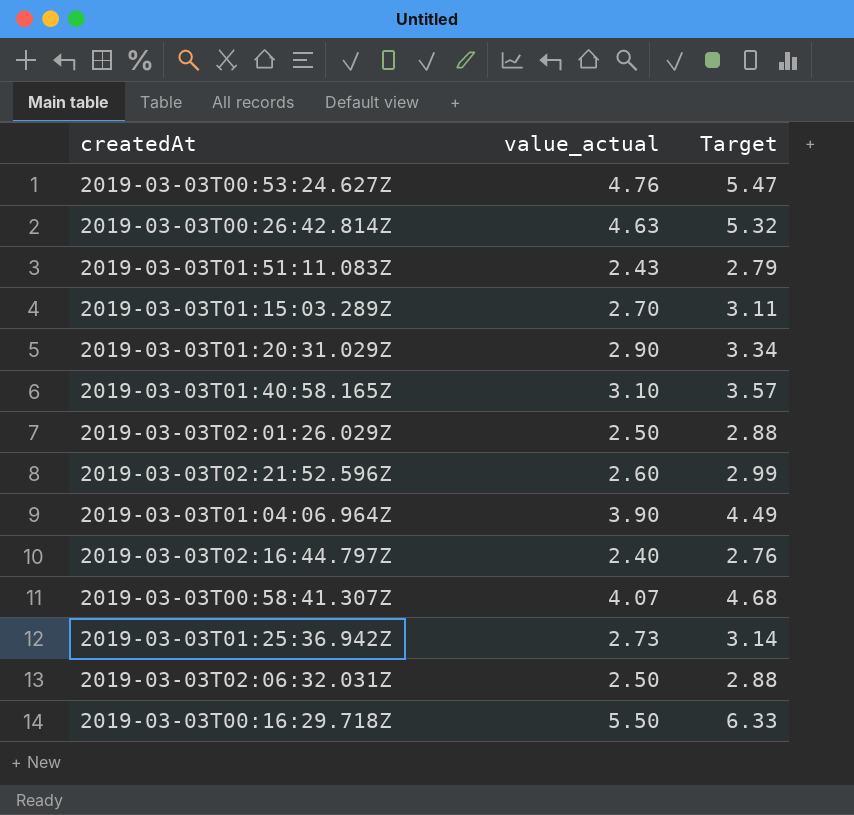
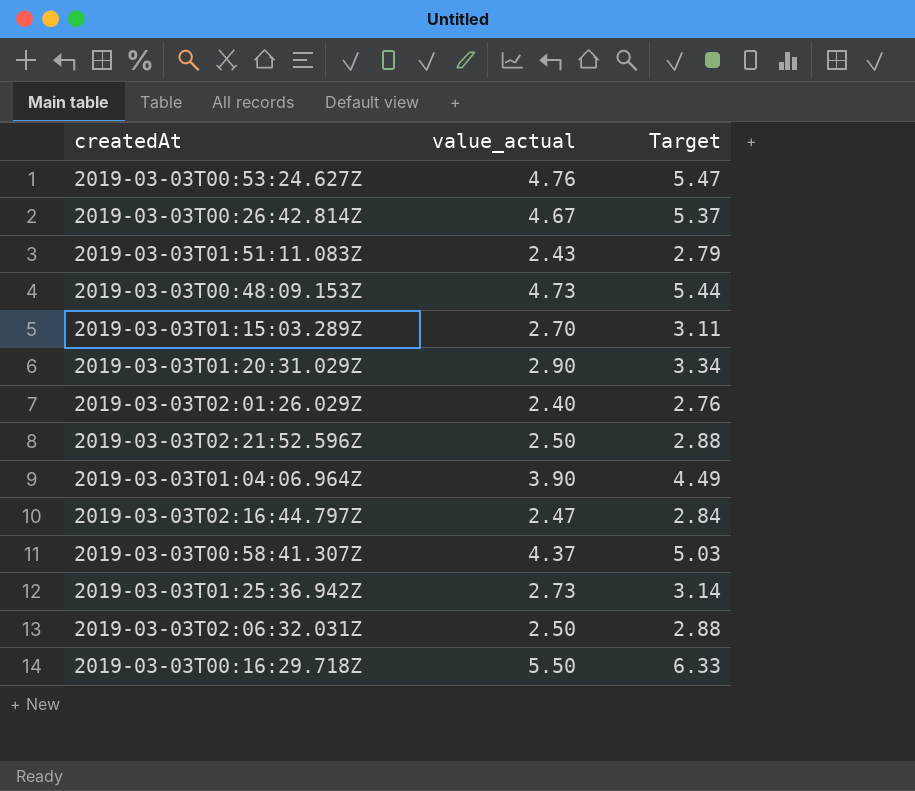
row 2019-03-03T01:40:58.165Z: 3.10 | 3.57 -> none
2019-03-03T00:26:42.814Z | value_actual: 4.63 -> 4.67
2019-03-03T00:26:42.814Z | Target: 5.32 -> 5.37
row 2019-03-03T00:48:09.153Z: none -> 4.73 | 5.44
2019-03-03T02:01:26.029Z | value_actual: 2.50 -> 2.40
2019-03-03T02:01:26.029Z | Target: 2.88 -> 2.76
2019-03-03T02:21:52.596Z | value_actual: 2.60 -> 2.50
2019-03-03T02:21:52.596Z | Target: 2.99 -> 2.88
2019-03-03T02:16:44.797Z | value_actual: 2.40 -> 2.47
2019-03-03T02:16:44.797Z | Target: 2.76 -> 2.84
2019-03-03T00:58:41.307Z | value_actual: 4.07 -> 4.37
2019-03-03T00:58:41.307Z | Target: 4.68 -> 5.03

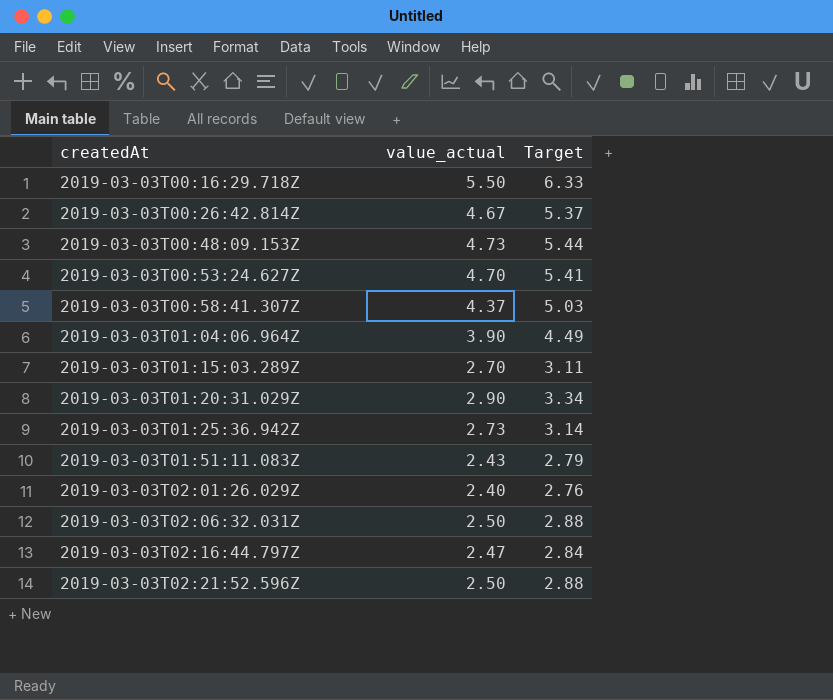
row order: none -> createdAt ascending
2019-03-03T00:53:24.627Z | value_actual: 4.76 -> 4.70
2019-03-03T00:53:24.627Z | Target: 5.47 -> 5.41

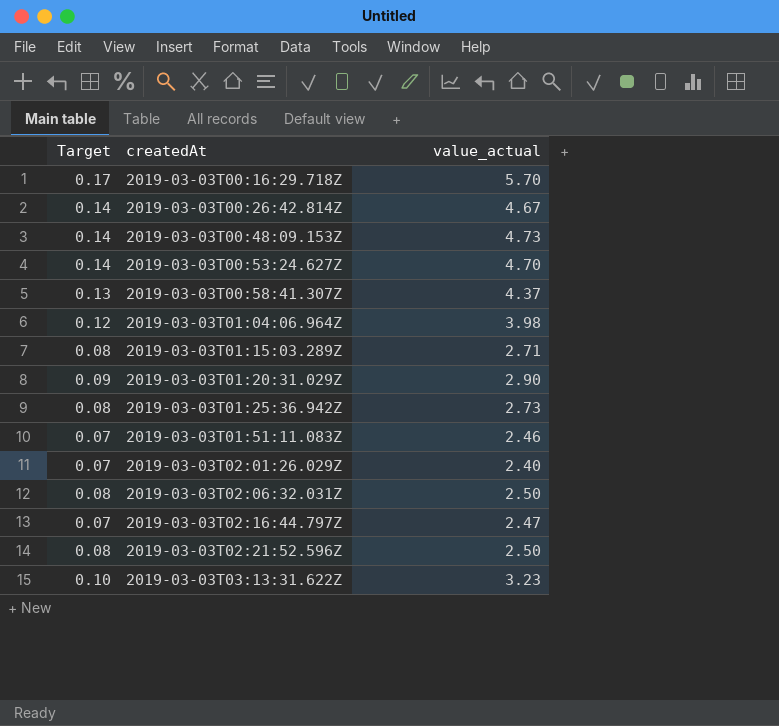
column Target | formula: [value_actual] * 1.15 -> [value_actual] * 0.03
column Target | position: 3 -> 1
2019-03-03T00:16:29.718Z | value_actual: 5.50 -> 5.70
2019-03-03T01:04:06.964Z | value_actual: 3.90 -> 3.98
2019-03-03T01:15:03.289Z | value_actual: 2.70 -> 2.71
2019-03-03T01:51:11.083Z | value_actual: 2.43 -> 2.46
row 2019-03-03T03:13:31.622Z: none -> 0.10 | 3.23

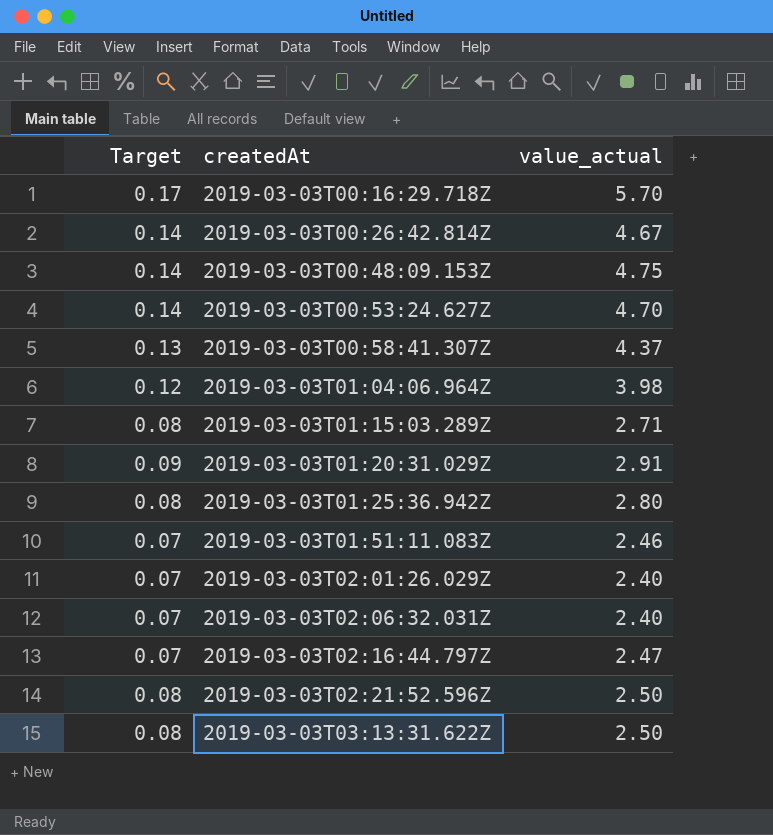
2019-03-03T00:48:09.153Z | value_actual: 4.73 -> 4.75
2019-03-03T01:20:31.029Z | value_actual: 2.90 -> 2.91
2019-03-03T01:25:36.942Z | value_actual: 2.73 -> 2.80
2019-03-03T02:06:32.031Z | Target: 0.08 -> 0.07
2019-03-03T02:06:32.031Z | value_actual: 2.50 -> 2.40
2019-03-03T03:13:31.622Z | Target: 0.10 -> 0.08
2019-03-03T03:13:31.622Z | value_actual: 3.23 -> 2.50

